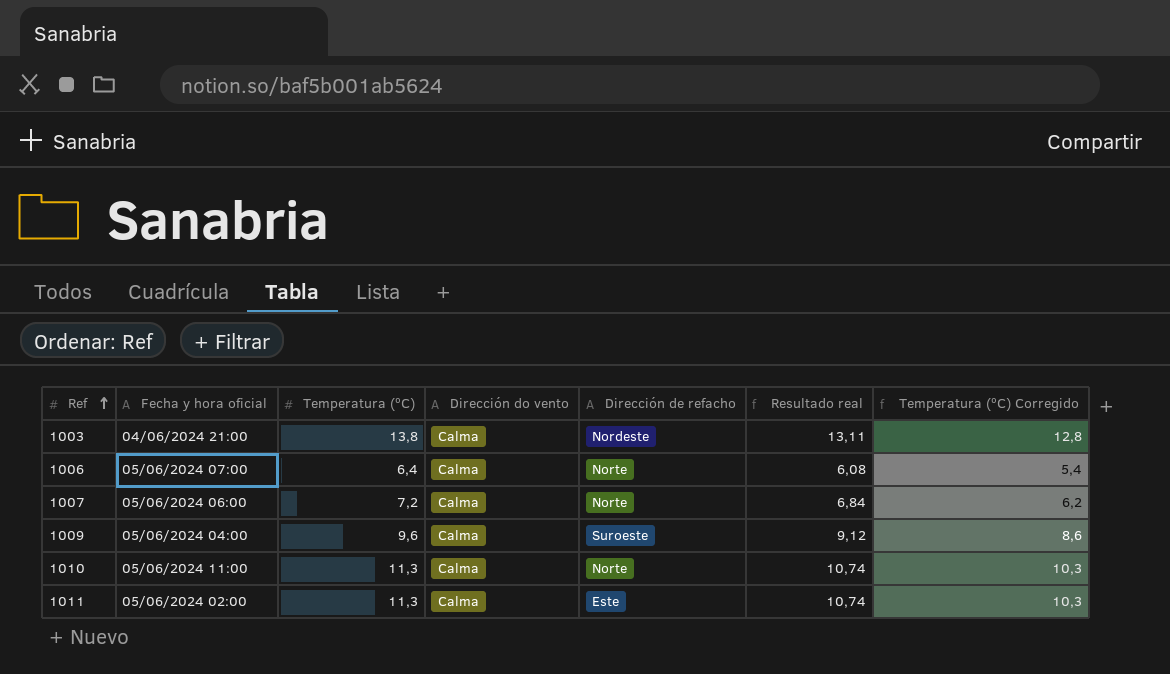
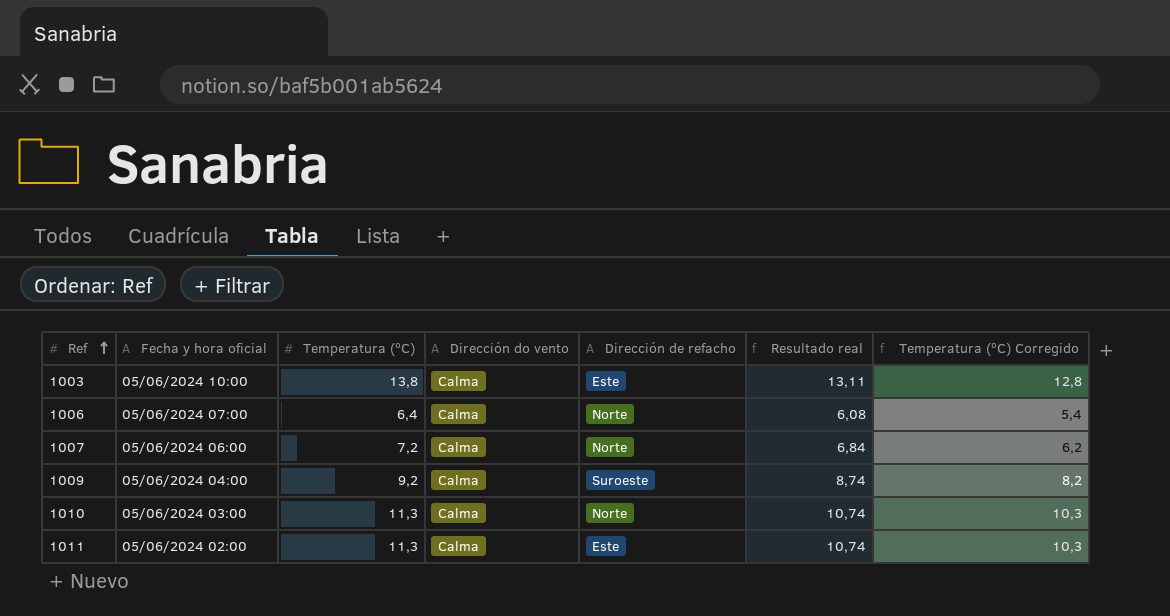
1003 | Fecha y hora oficial: 04/06/2024 21:00 -> 05/06/2024 10:00
1003 | Dirección de refacho: Nordeste -> Este
1009 | Temperatura (ºC): 9,6 -> 9,2
1009 | Resultado real: 9,12 -> 8,74
1009 | Temperatura (ºC) Corregido: 8,6 -> 8,2
1010 | Fecha y hora oficial: 05/06/2024 11:00 -> 05/06/2024 03:00

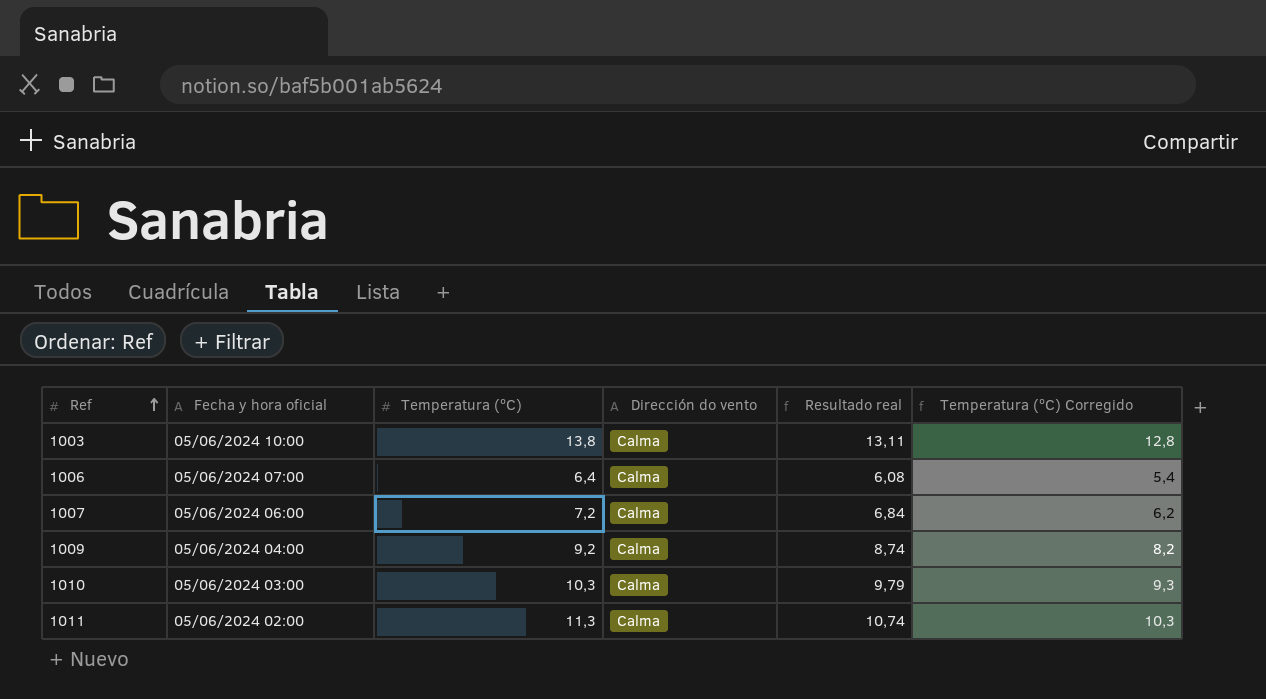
column Dirección de refacho | position: 5 -> none
1010 | Temperatura (ºC): 11,3 -> 10,3
1010 | Resultado real: 10,74 -> 9,79
1010 | Temperatura (ºC) Corregido: 10,3 -> 9,3

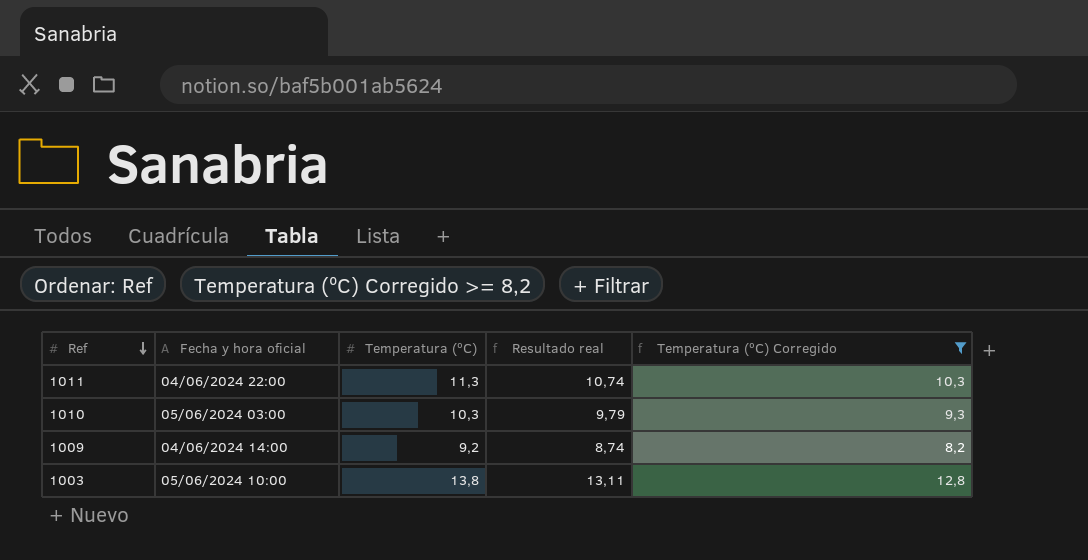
filter: none -> Temperatura (ºC) Corregido >= 8,2
row order: Ref ascending -> Ref descending
column Dirección do vento | position: 4 -> none
1011 | Fecha y hora oficial: 05/06/2024 02:00 -> 04/06/2024 22:00
1009 | Fecha y hora oficial: 05/06/2024 04:00 -> 04/06/2024 14:00

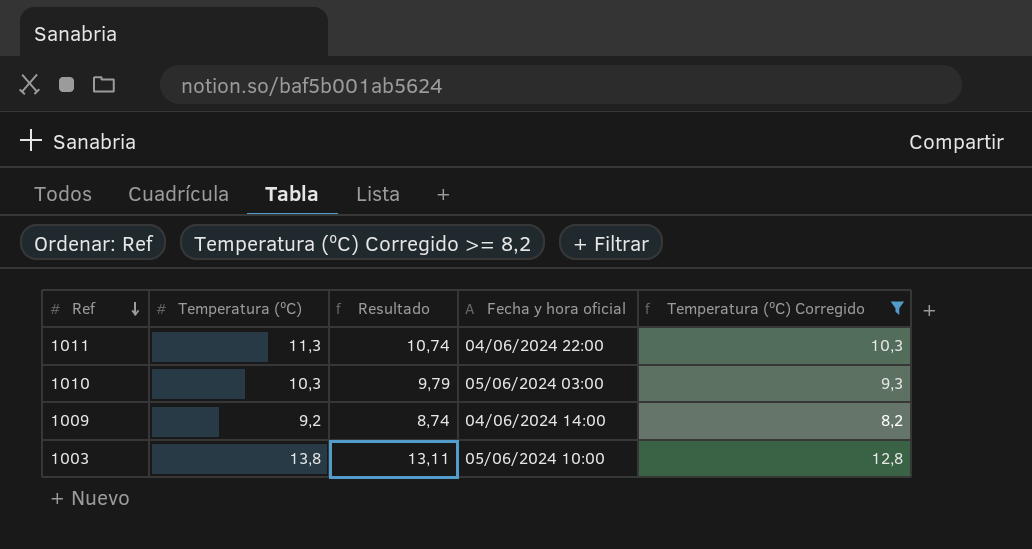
column name: Resultado real -> Resultado
column Fecha y hora oficial | position: 2 -> 4

